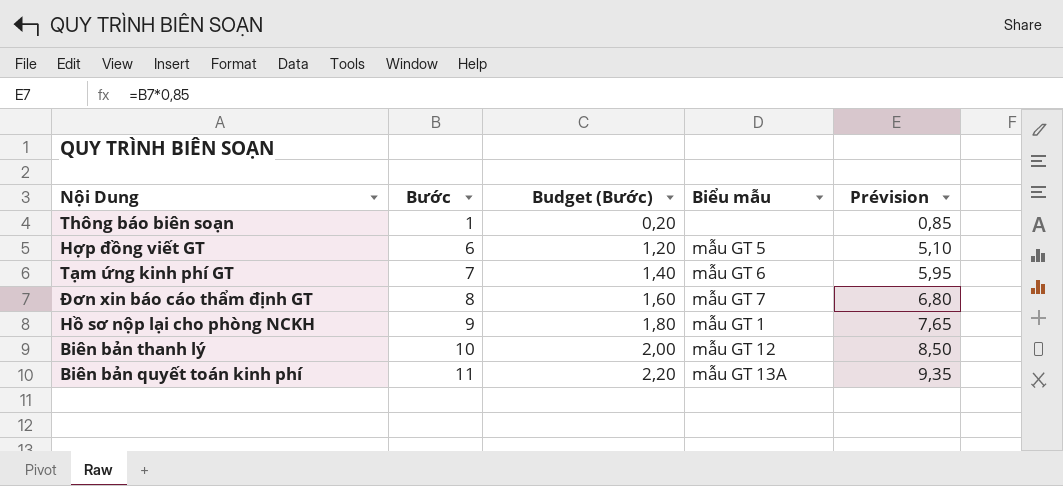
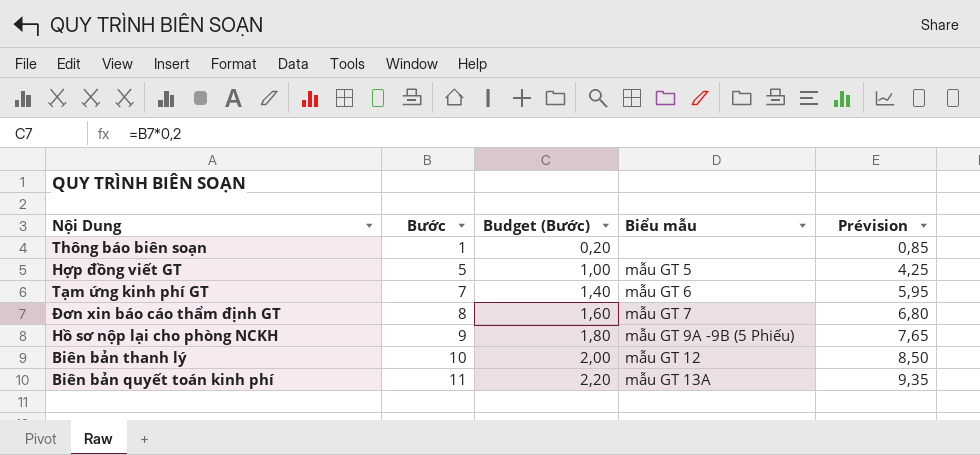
Hợp đồng viết GT | Bước: 6 -> 5
Hợp đồng viết GT | Budget (Bước): 1,20 -> 1,00
Hợp đồng viết GT | Prévision: 5,10 -> 4,25
Hồ sơ nộp lại cho phòng NCKH | Biểu mẫu: mẫu GT 1 -> mẫu GT 9A -9B (5 Phiếu)

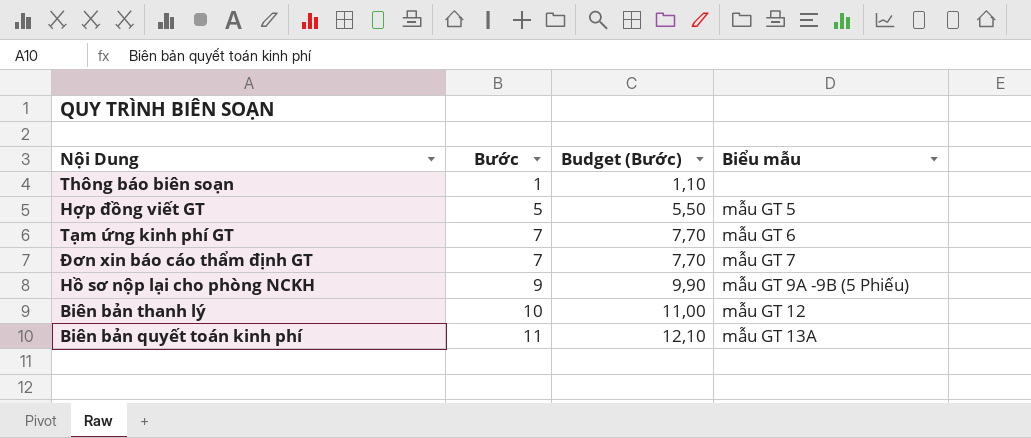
column Prévision | formula: [Bước] * 0,85 -> none
column Budget (Bước) | formula: [Bước] * 0,2 -> [Bước] * 1,1
Đơn xin báo cáo thẩm định GT | Bước: 8 -> 7

